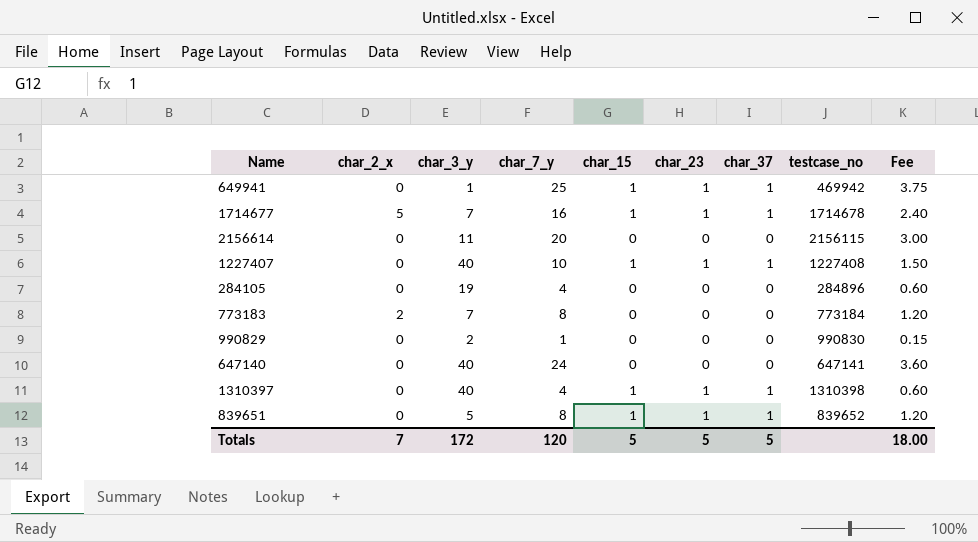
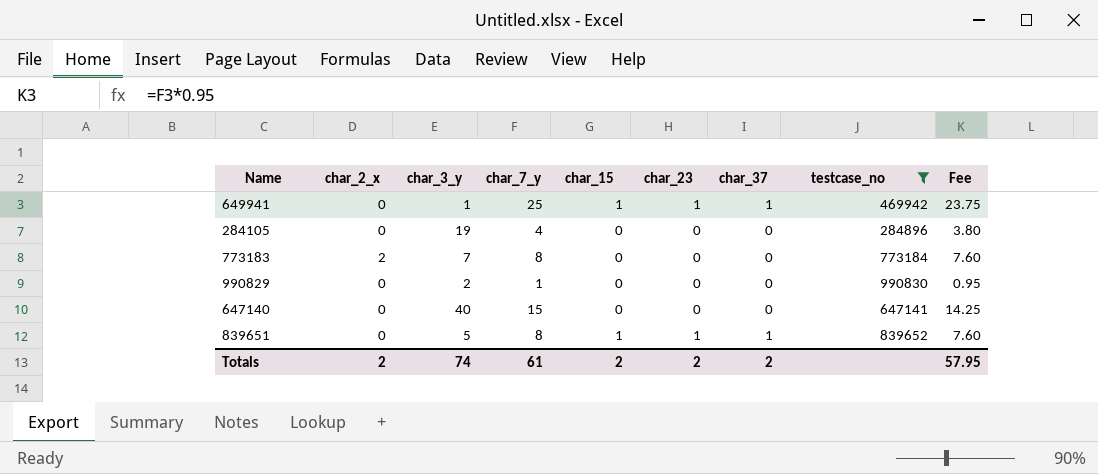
filter: none -> testcase_no <= 990830
column Fee | formula: [char_7_y] * 0.15 -> [char_7_y] * 0.95
647140 | char_7_y: 24 -> 15
Totals | char_2_x: 7 -> 2
Totals | char_3_y: 172 -> 74
Totals | char_7_y: 120 -> 61
Totals | char_15: 5 -> 2
Totals | char_23: 5 -> 2
Totals | char_37: 5 -> 2
Totals | Fee: 18.00 -> 57.95

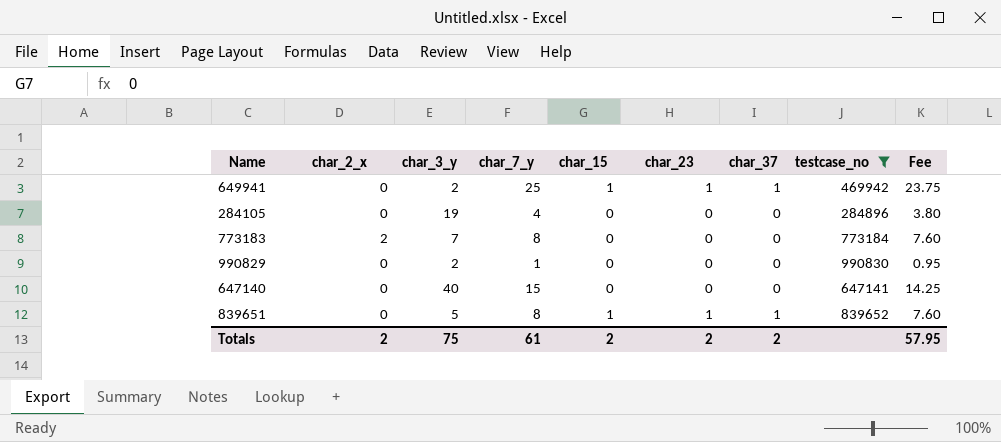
649941 | char_3_y: 1 -> 2
Totals | char_3_y: 74 -> 75

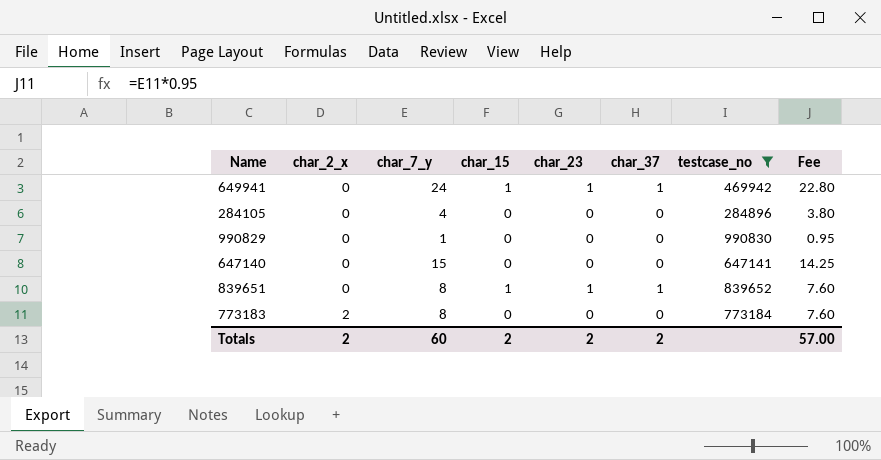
row order: none -> char_2_x ascending
column char_3_y | position: 3 -> none
649941 | char_7_y: 25 -> 24
649941 | Fee: 23.75 -> 22.80
Totals | char_7_y: 61 -> 60
Totals | Fee: 57.95 -> 57.00

